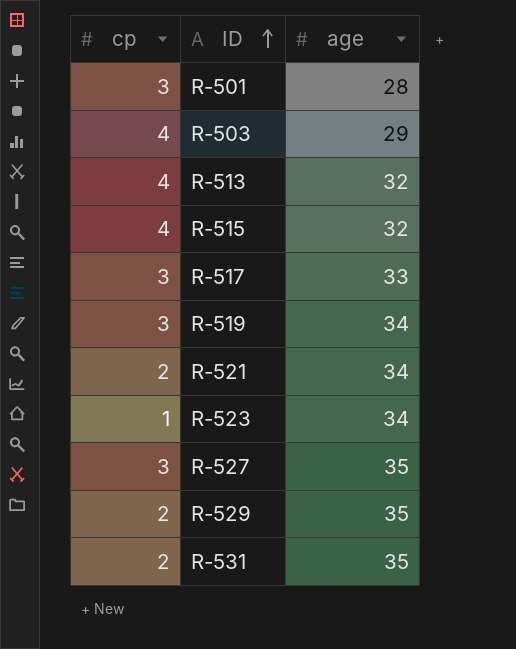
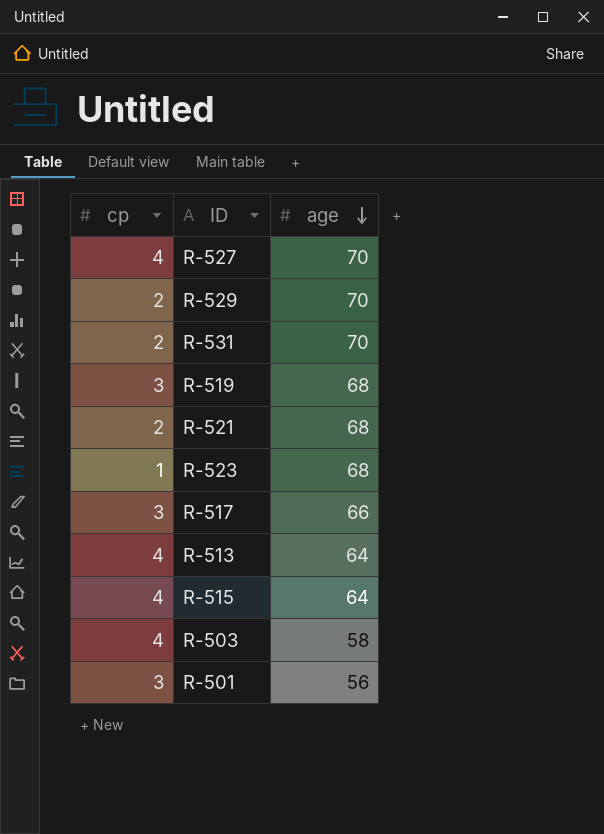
row order: ID ascending -> age descending
R-527 | cp: 3 -> 4
R-527 | age: 35 -> 70
R-529 | age: 35 -> 70
R-531 | age: 35 -> 70
R-519 | age: 34 -> 68
R-521 | age: 34 -> 68
R-523 | age: 34 -> 68
R-517 | age: 33 -> 66
R-513 | age: 32 -> 64
R-515 | age: 32 -> 64
R-503 | age: 29 -> 58
R-501 | age: 28 -> 56

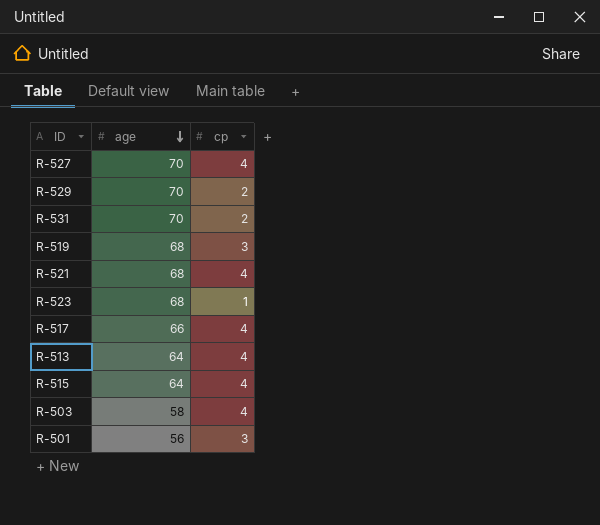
column cp | position: 1 -> 3
R-521 | cp: 2 -> 4
R-517 | cp: 3 -> 4

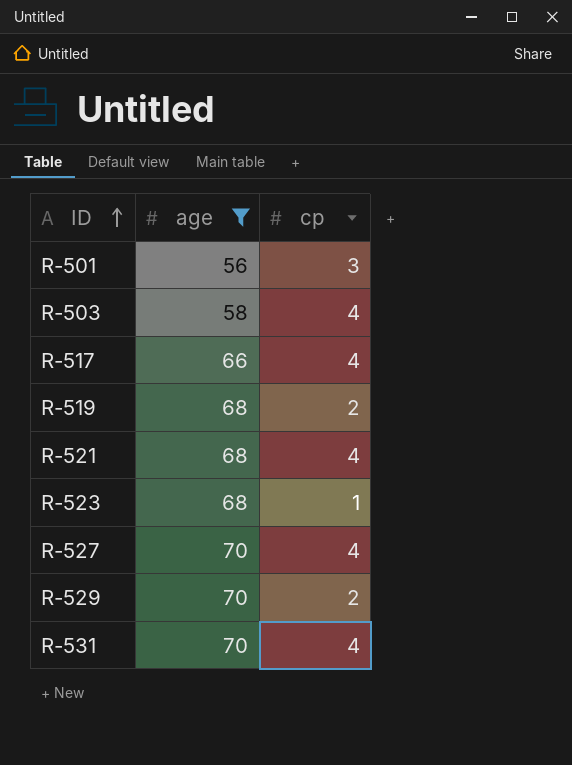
filter: none -> age != 64
row order: age descending -> ID ascending
R-519 | cp: 3 -> 2
R-531 | cp: 2 -> 4

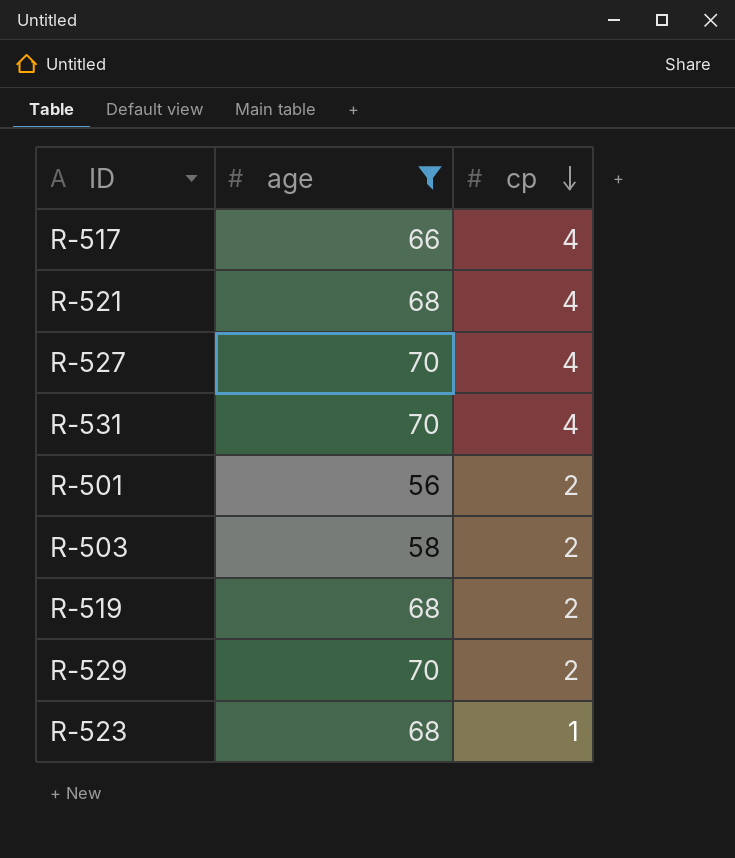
row order: ID ascending -> cp descending
R-501 | cp: 3 -> 2
R-503 | cp: 4 -> 2

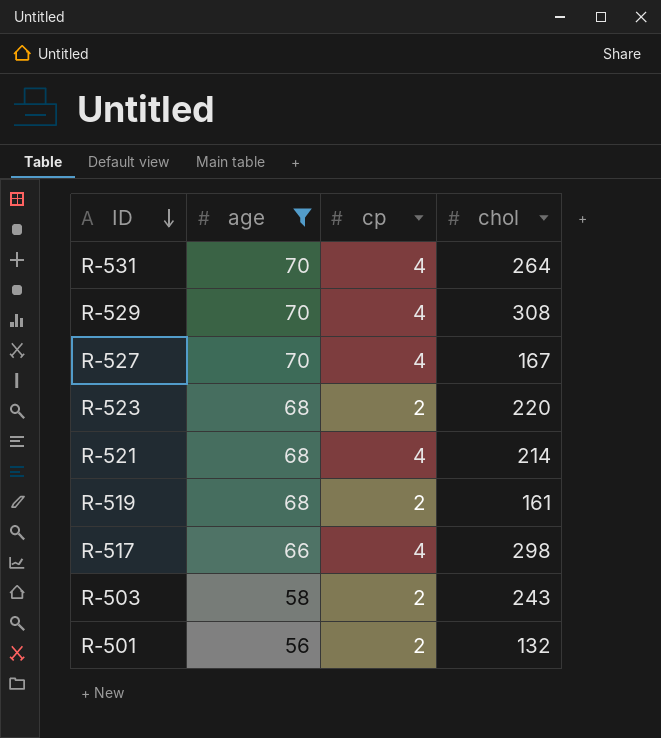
row order: cp descending -> ID descending
column chol | position: none -> 4
R-529 | cp: 2 -> 4
R-523 | cp: 1 -> 2

